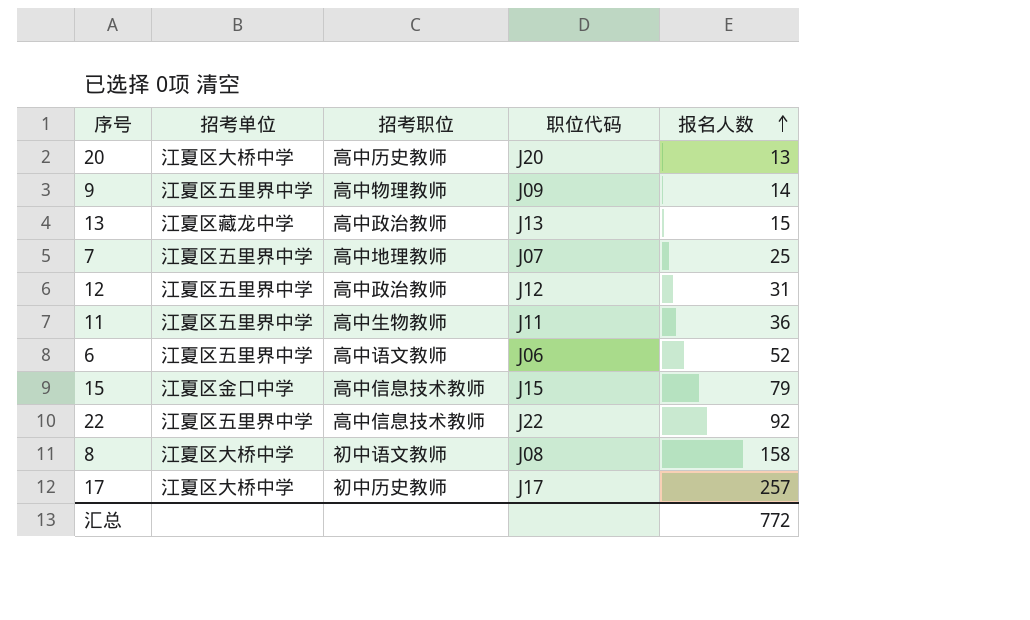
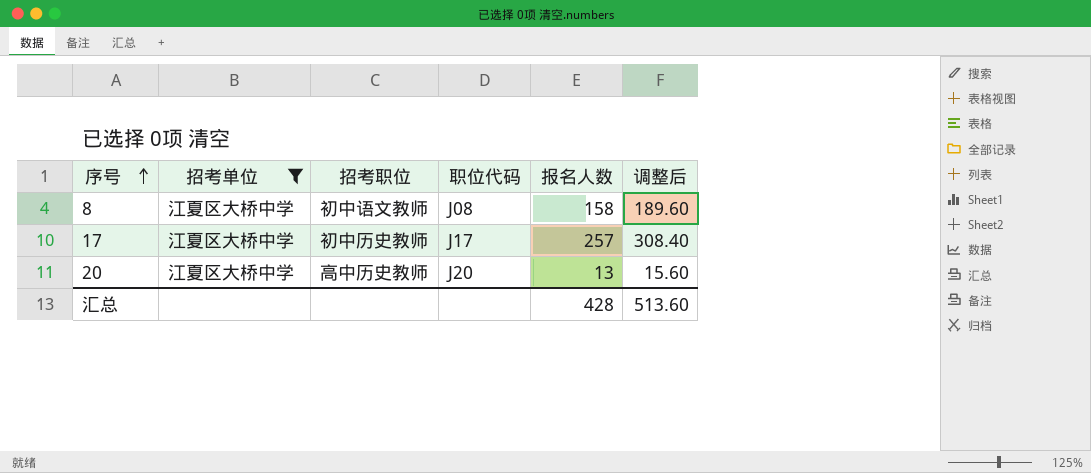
filter: none -> 招考单位 = 江夏区大桥中学
row order: 报名人数 ascending -> 序号 ascending
column 调整后 | formula: none -> [报名人数] * 1.2
汇总 | 报名人数: 772 -> 428

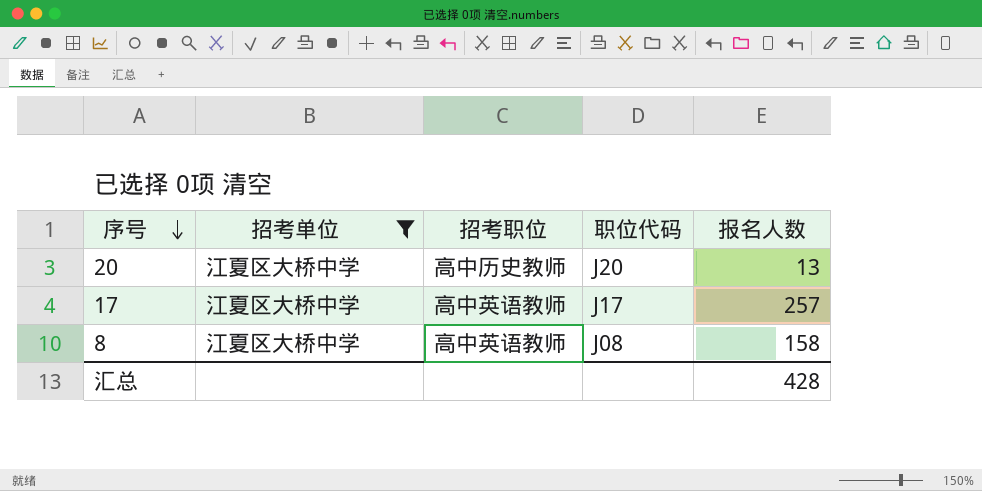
row order: 序号 ascending -> 序号 descending
column 调整后 | formula: [报名人数] * 1.2 -> none
17 | 招考职位: 初中历史教师 -> 高中英语教师
8 | 招考职位: 初中语文教师 -> 高中英语教师

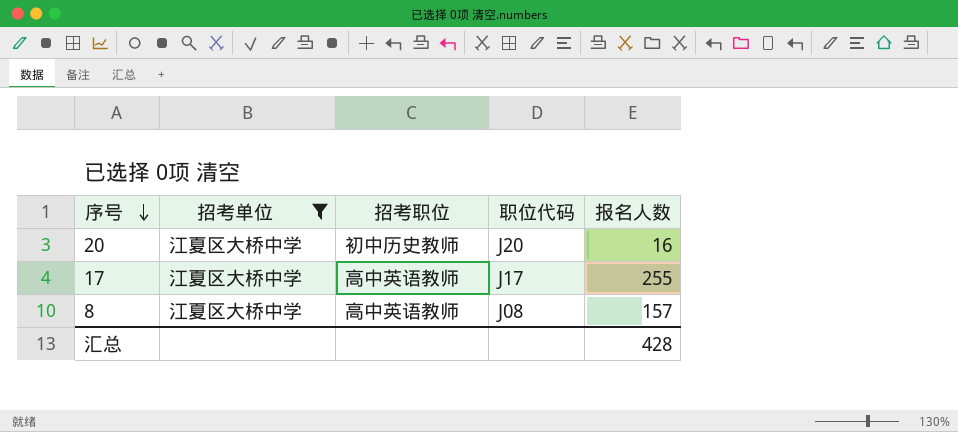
20 | 招考职位: 高中历史教师 -> 初中历史教师
20 | 报名人数: 13 -> 16
17 | 报名人数: 257 -> 255
8 | 报名人数: 158 -> 157

